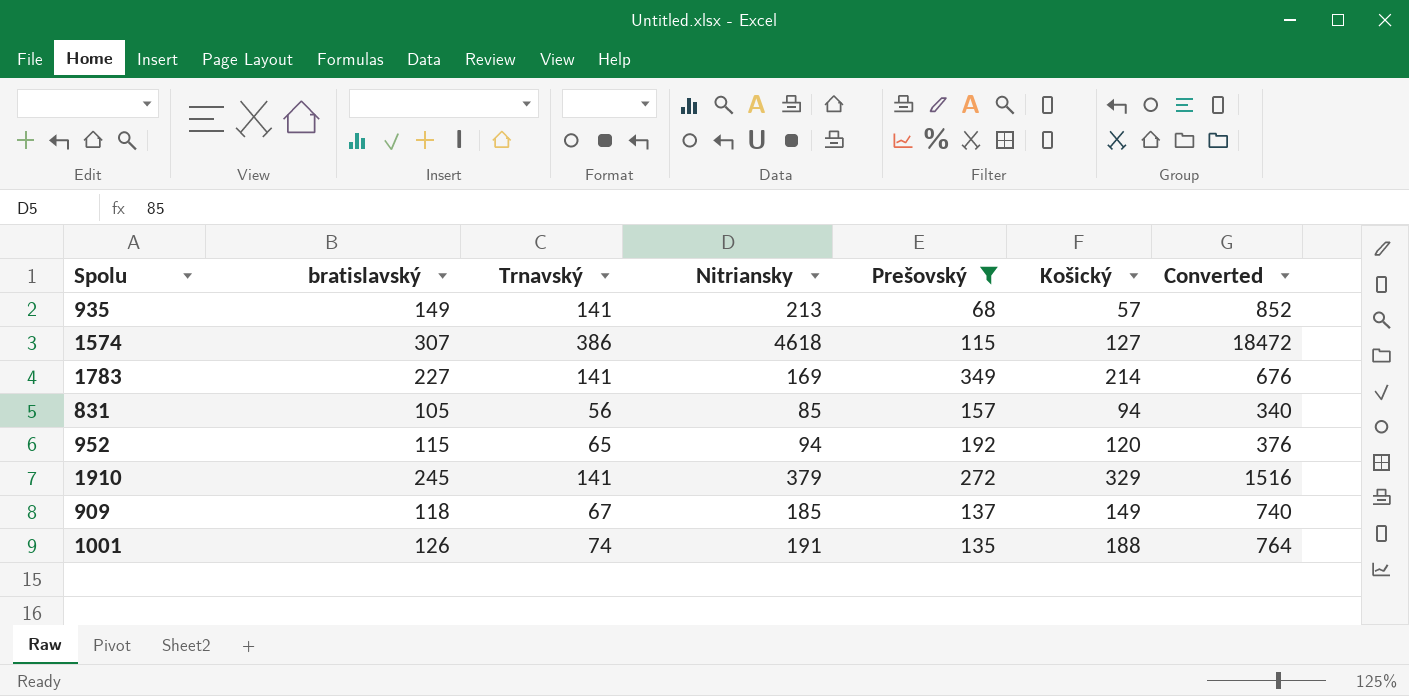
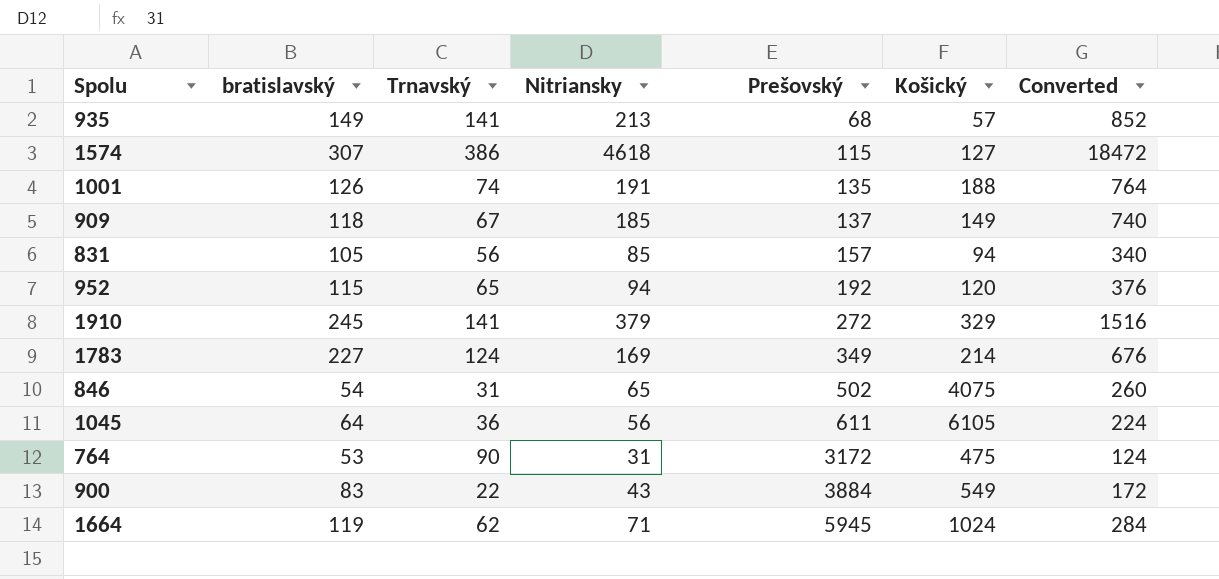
filter: Prešovský <= 349 -> none
row order: none -> Prešovský ascending
1783 | Trnavský: 141 -> 124

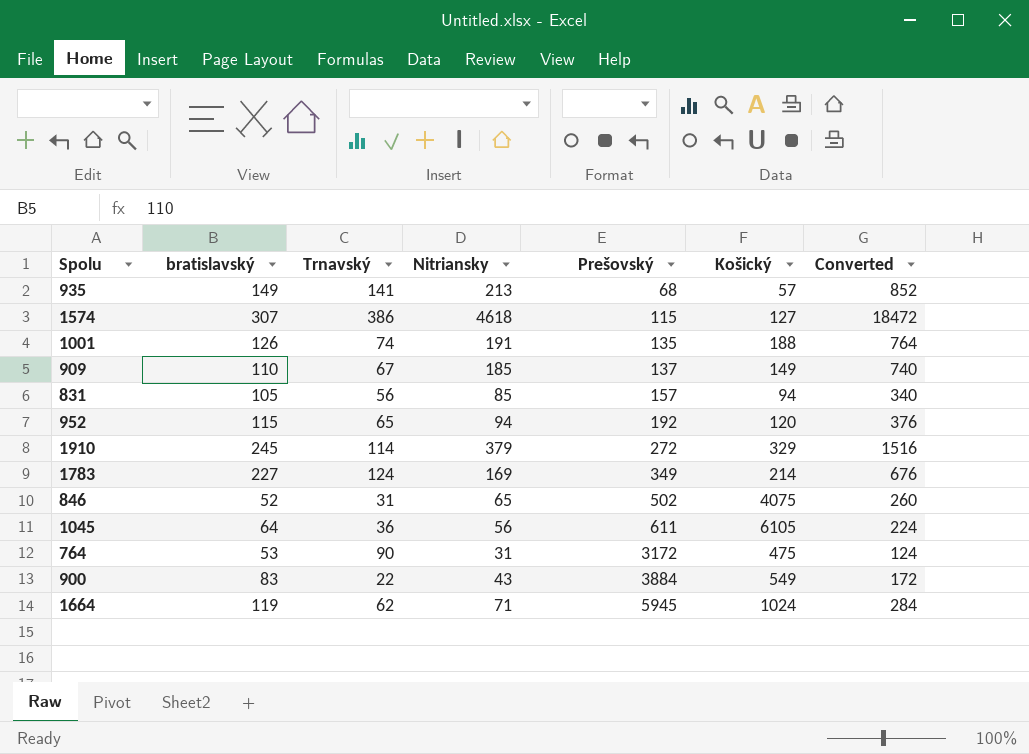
909 | bratislavský: 118 -> 110
1910 | Trnavský: 141 -> 114
846 | bratislavský: 54 -> 52

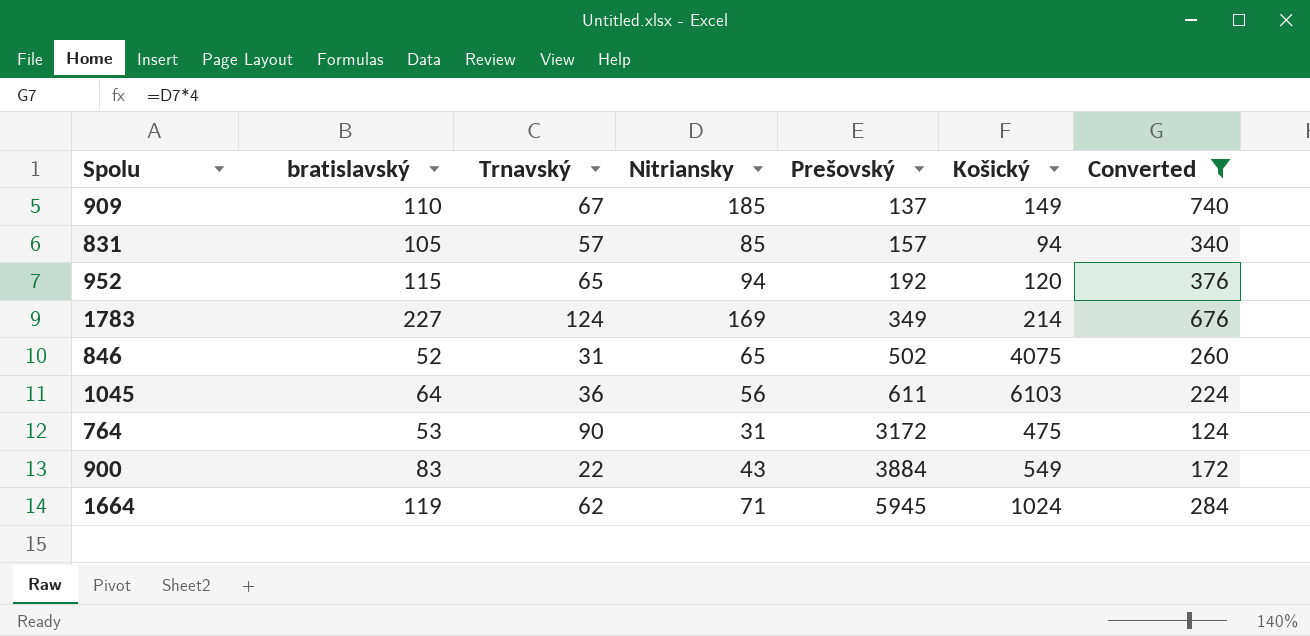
filter: none -> Converted <= 740
831 | Trnavský: 56 -> 57
1045 | Košický: 6105 -> 6103

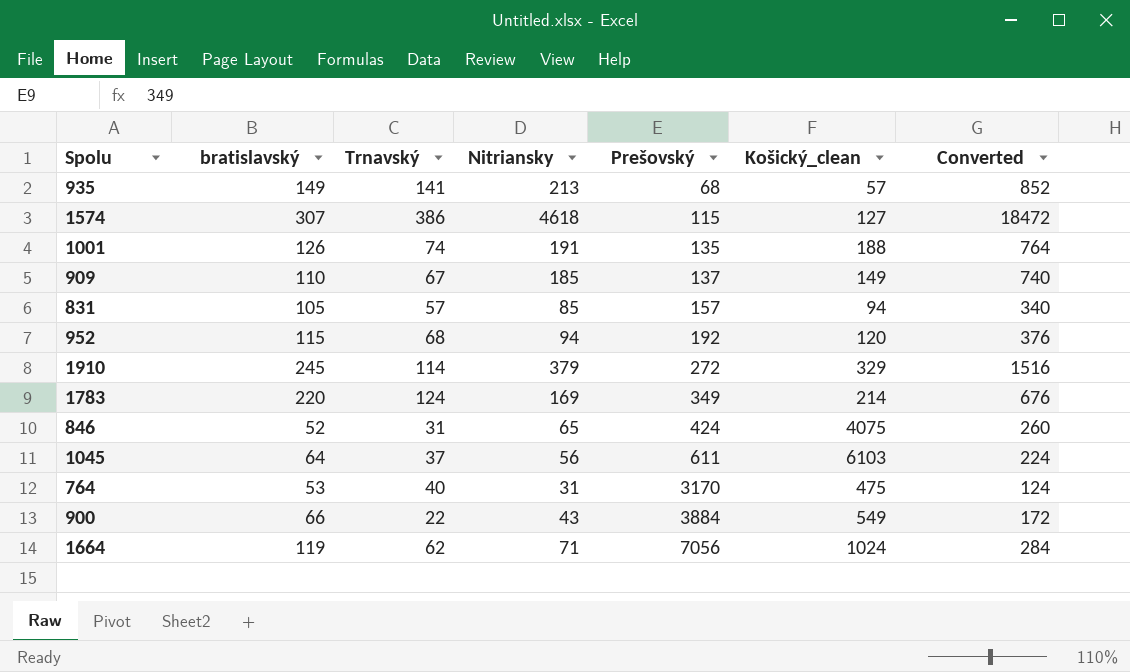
filter: Converted <= 740 -> none
column name: Košický -> Košický_clean
952 | Trnavský: 65 -> 68
1783 | bratislavský: 227 -> 220
846 | Prešovský: 502 -> 424
1045 | Trnavský: 36 -> 37
764 | Trnavský: 90 -> 40
764 | Prešovský: 3172 -> 3170
900 | bratislavský: 83 -> 66
1664 | Prešovský: 5945 -> 7056

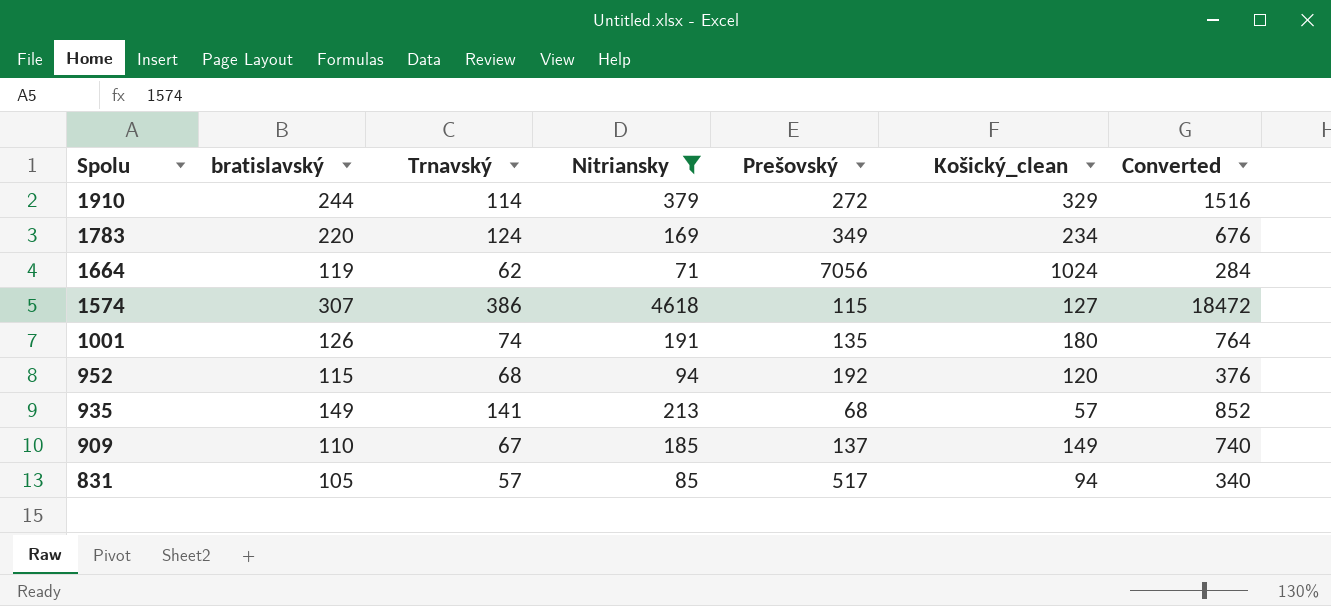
filter: none -> Nitriansky >= 71
row order: Prešovský ascending -> Spolu descending
1910 | bratislavský: 245 -> 244
1783 | Košický_clean: 214 -> 234
1001 | Košický_clean: 188 -> 180
831 | Prešovský: 157 -> 517

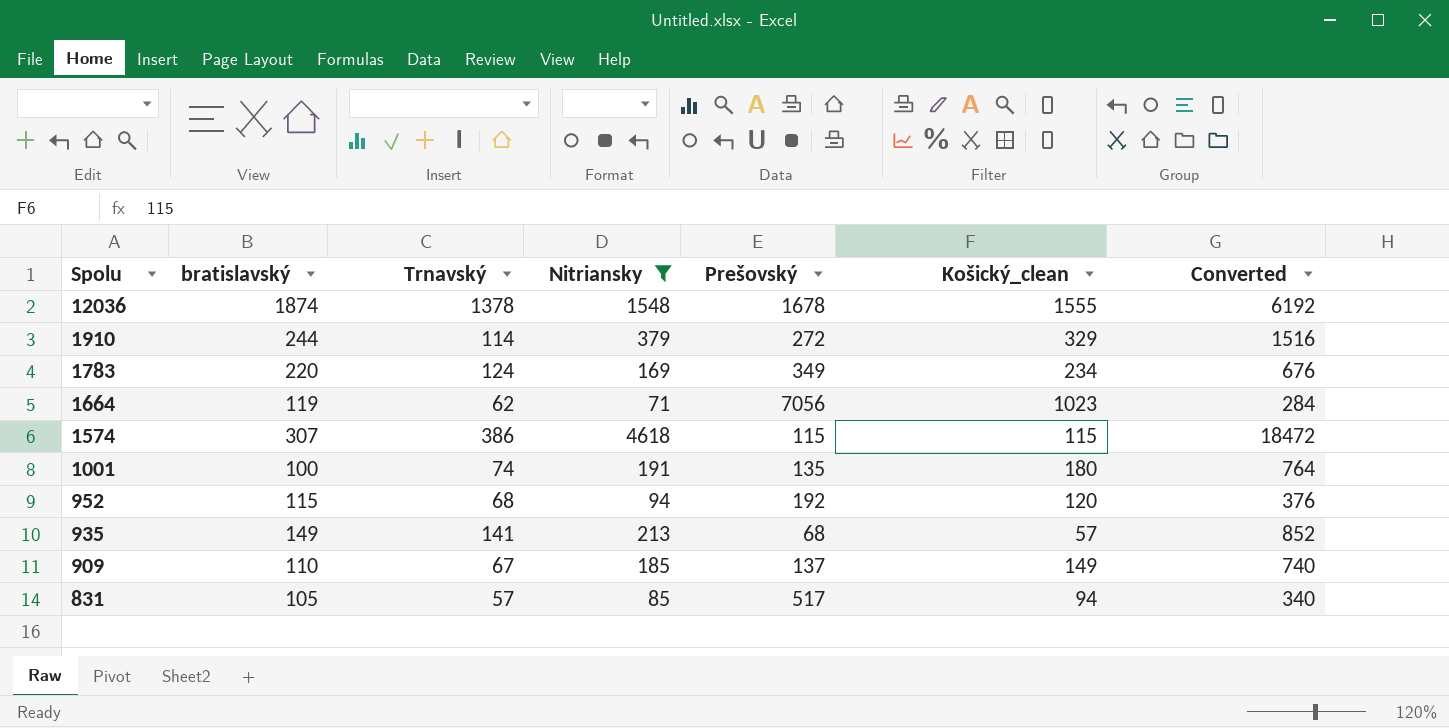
row 12036: none -> 1874 | 1378 | 1548 | 1678 | 1555 | 6192
1664 | Košický_clean: 1024 -> 1023
1574 | Košický_clean: 127 -> 115
1001 | bratislavský: 126 -> 100

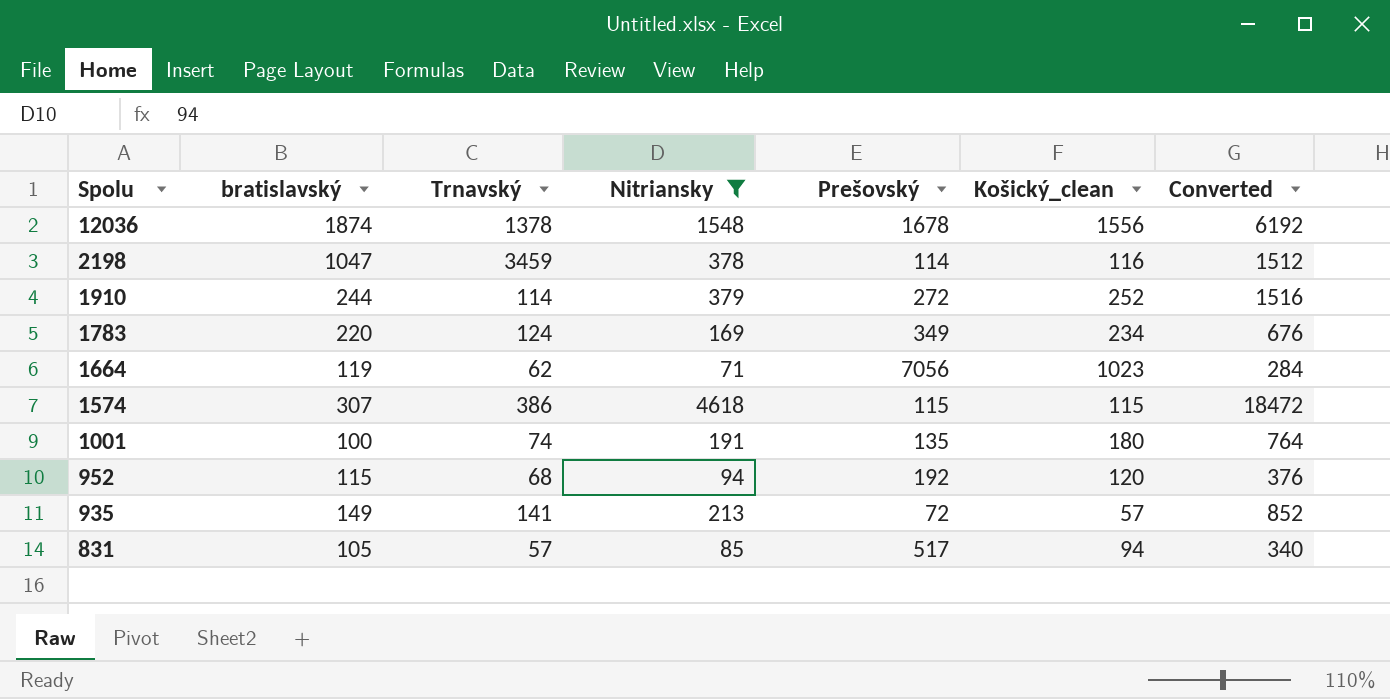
row 909: 110 | 67 | 185 | 137 | 149 | 740 -> none
12036 | Košický_clean: 1555 -> 1556
row 2198: none -> 1047 | 3459 | 378 | 114 | 116 | 1512
1910 | Košický_clean: 329 -> 252
935 | Prešovský: 68 -> 72

